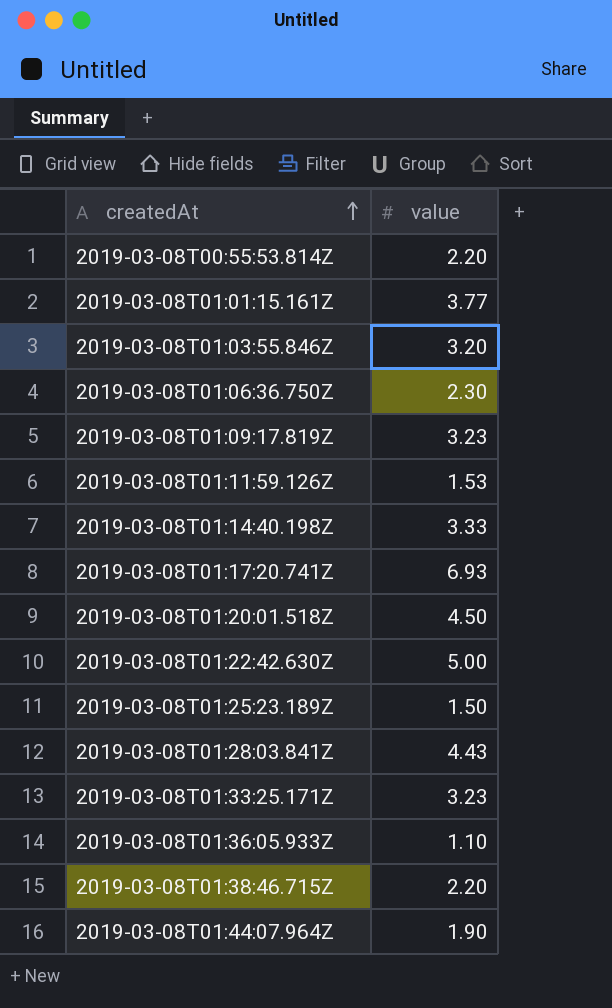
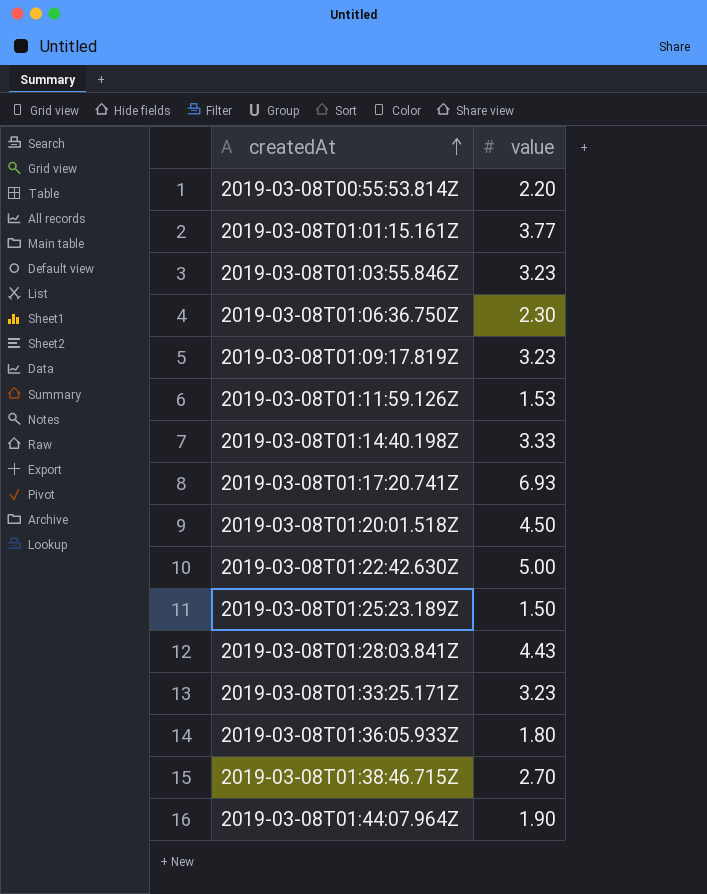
2019-03-08T01:03:55.846Z | value: 3.20 -> 3.23
2019-03-08T01:36:05.933Z | value: 1.10 -> 1.80
2019-03-08T01:38:46.715Z | value: 2.20 -> 2.70

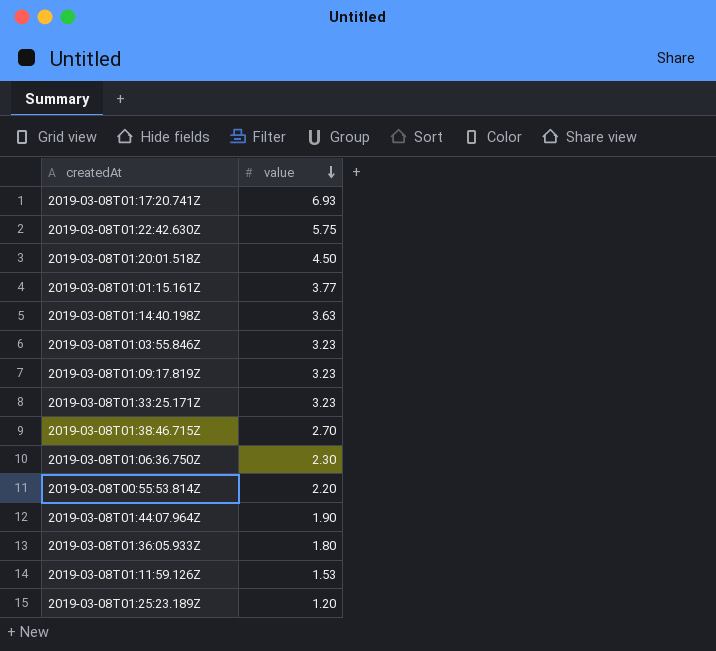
row order: createdAt ascending -> value descending
row 2019-03-08T01:28:03.841Z: 4.43 -> none
2019-03-08T01:22:42.630Z | value: 5.00 -> 5.75
2019-03-08T01:14:40.198Z | value: 3.33 -> 3.63
2019-03-08T01:25:23.189Z | value: 1.50 -> 1.20

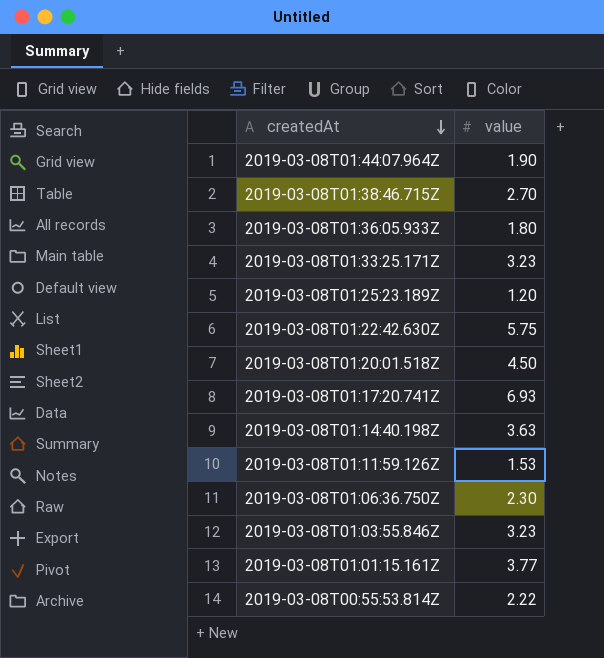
row order: value descending -> createdAt descending
row 2019-03-08T01:09:17.819Z: 3.23 -> none
2019-03-08T00:55:53.814Z | value: 2.20 -> 2.22

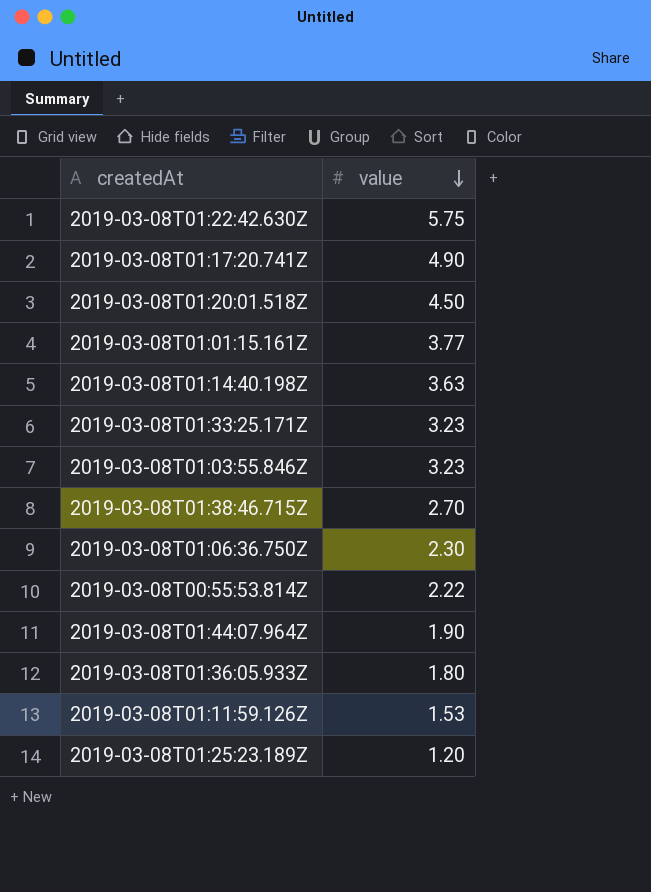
row order: createdAt descending -> value descending
2019-03-08T01:17:20.741Z | value: 6.93 -> 4.90

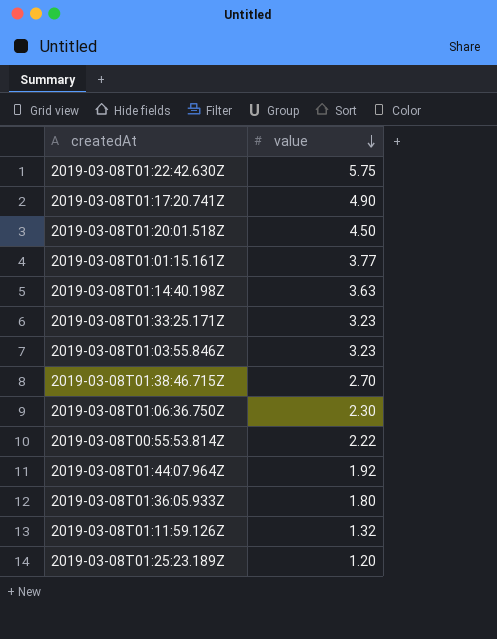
2019-03-08T01:44:07.964Z | value: 1.90 -> 1.92
2019-03-08T01:11:59.126Z | value: 1.53 -> 1.32

